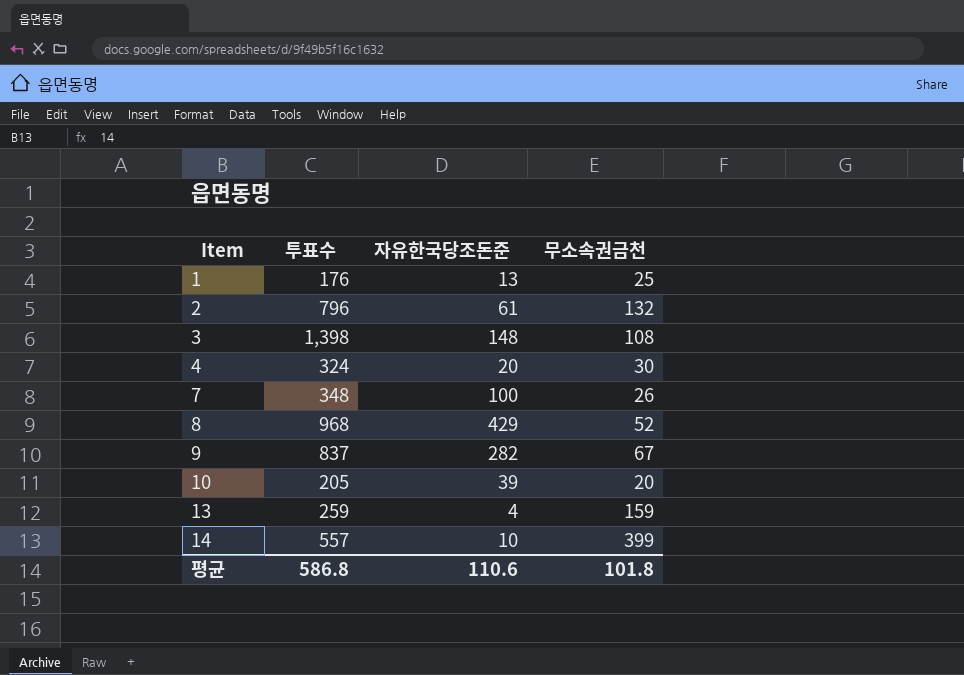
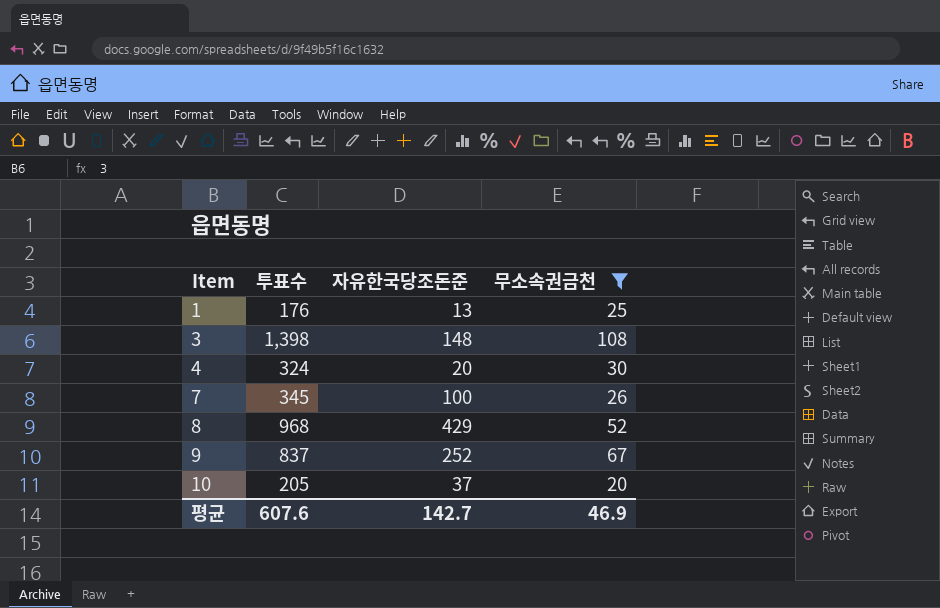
filter: none -> 무소속권금천 <= 108
7 | 투표수: 348 -> 345
9 | 자유한국당조돈준: 282 -> 252
10 | 자유한국당조돈준: 39 -> 37
평균 | 투표수: 586.8 -> 607.6
평균 | 자유한국당조돈준: 110.6 -> 142.7
평균 | 무소속권금천: 101.8 -> 46.9

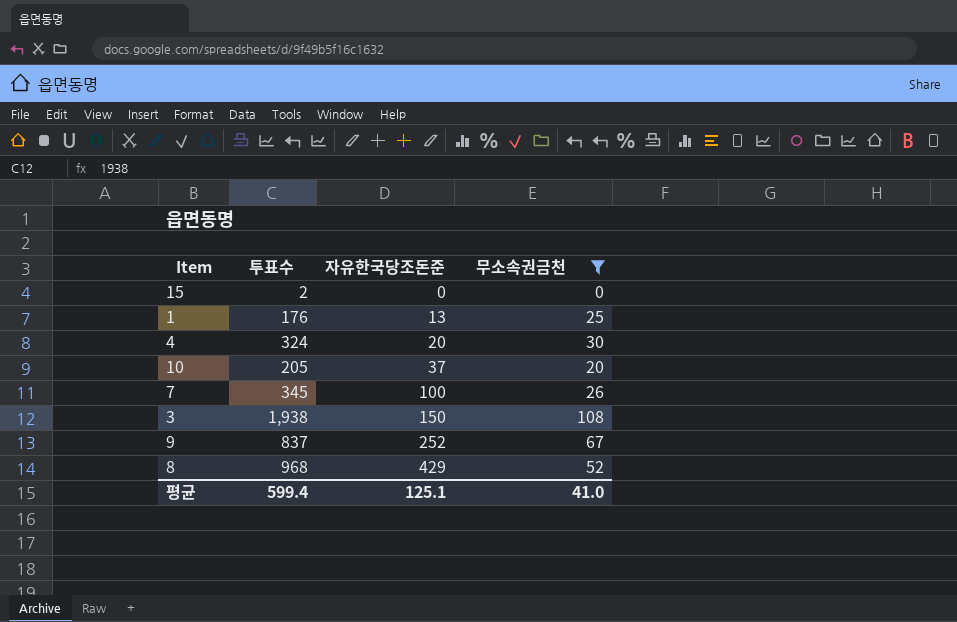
row order: Item ascending -> 자유한국당조돈준 ascending
row 15: none -> 2 | 0 | 0
3 | 투표수: 1,398 -> 1,938
3 | 자유한국당조돈준: 148 -> 150
평균 | 투표수: 607.6 -> 599.4
평균 | 자유한국당조돈준: 142.7 -> 125.1
평균 | 무소속권금천: 46.9 -> 41.0

